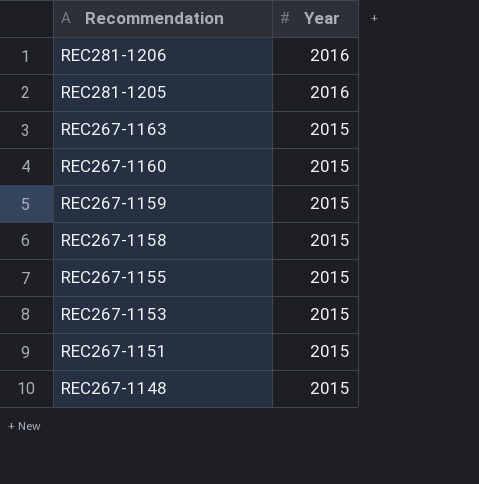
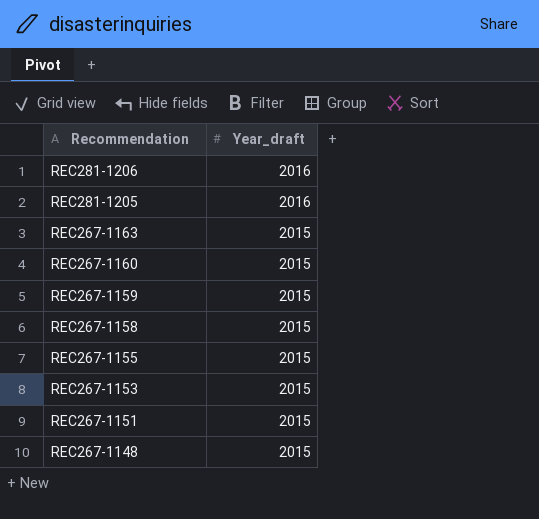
column name: Year -> Year_draft

